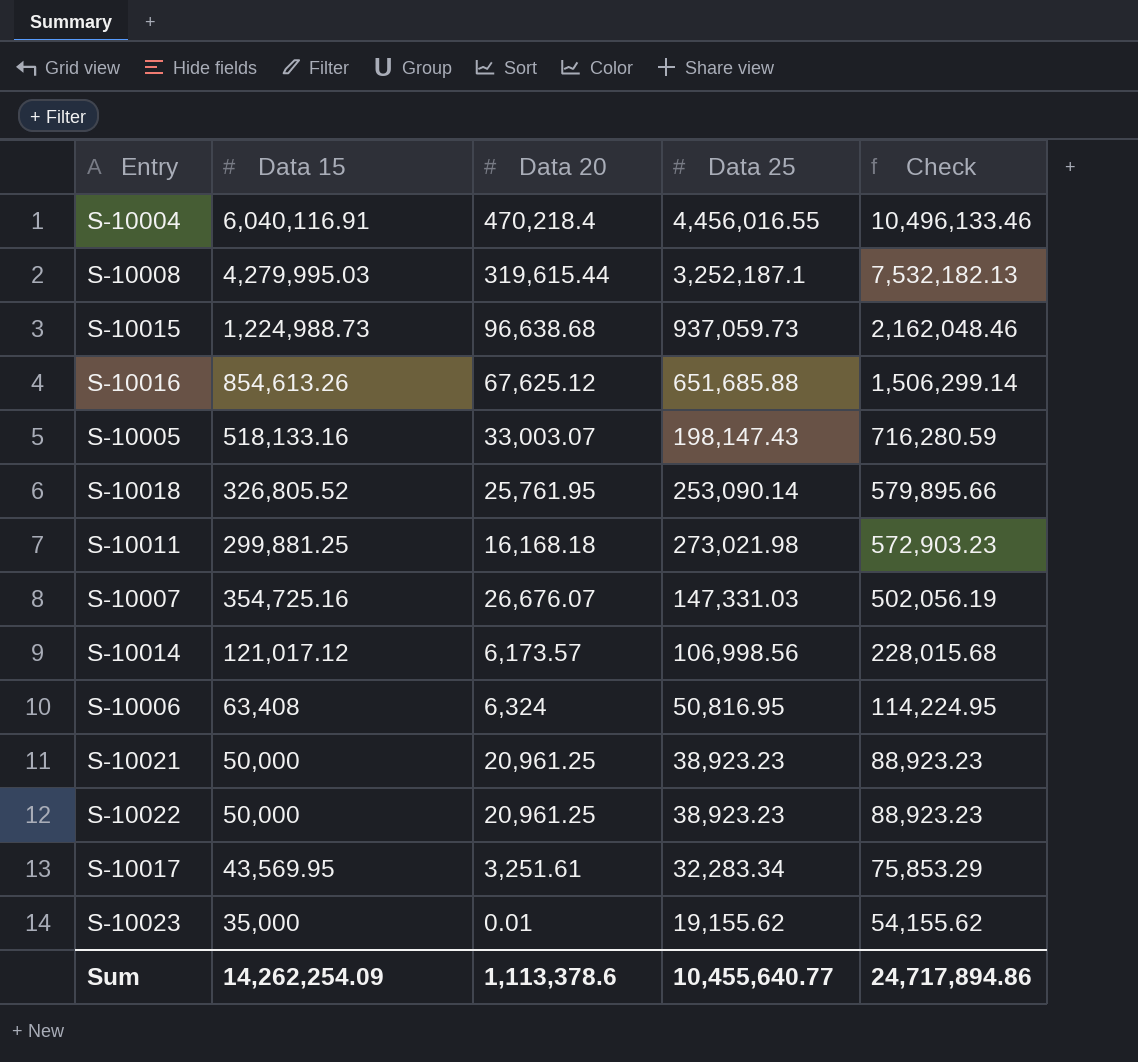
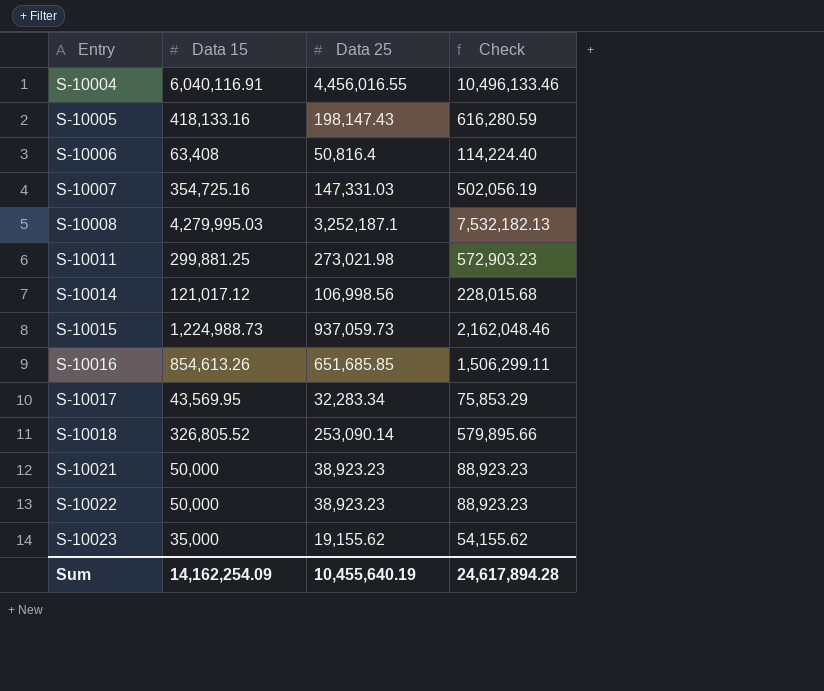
row order: Check descending -> Entry ascending
column Data 20 | position: 3 -> none
S-10005 | Data 15: 518,133.16 -> 418,133.16
S-10005 | Check: 716,280.59 -> 616,280.59
S-10006 | Data 25: 50,816.95 -> 50,816.4
S-10006 | Check: 114,224.95 -> 114,224.40
S-10016 | Data 25: 651,685.88 -> 651,685.85
S-10016 | Check: 1,506,299.14 -> 1,506,299.11
Sum | Data 15: 14,262,254.09 -> 14,162,254.09
Sum | Data 25: 10,455,640.77 -> 10,455,640.19
Sum | Check: 24,717,894.86 -> 24,617,894.28

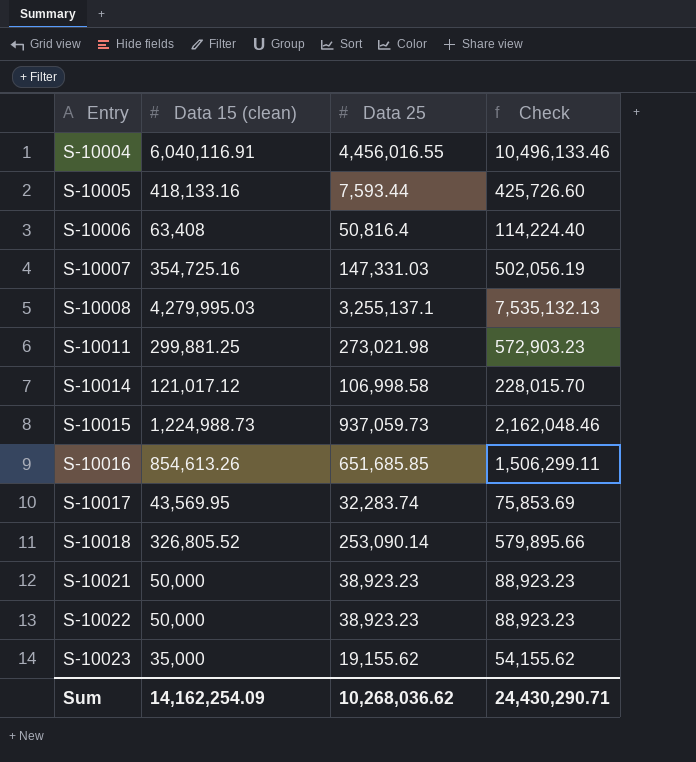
column name: Data 15 -> Data 15 (clean)
S-10005 | Data 25: 198,147.43 -> 7,593.44
S-10005 | Check: 616,280.59 -> 425,726.60
S-10008 | Data 25: 3,252,187.1 -> 3,255,137.1
S-10008 | Check: 7,532,182.13 -> 7,535,132.13
S-10014 | Data 25: 106,998.56 -> 106,998.58
S-10014 | Check: 228,015.68 -> 228,015.70
S-10017 | Data 25: 32,283.34 -> 32,283.74
S-10017 | Check: 75,853.29 -> 75,853.69
Sum | Data 25: 10,455,640.19 -> 10,268,036.62
Sum | Check: 24,617,894.28 -> 24,430,290.71

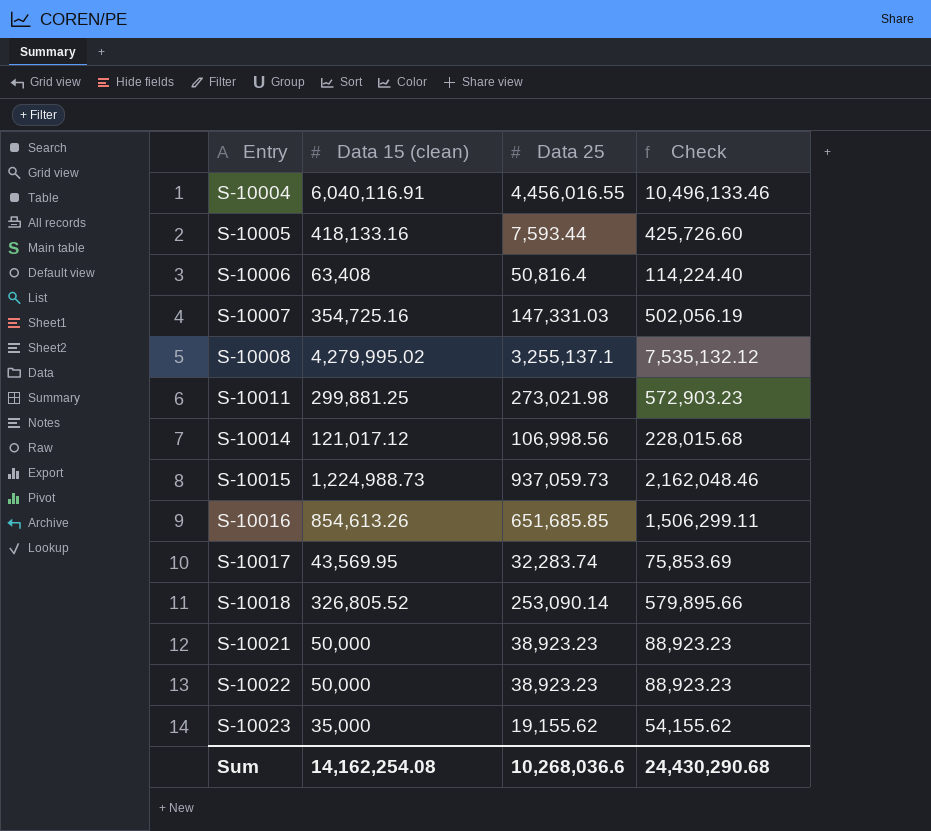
S-10008 | Data 15 (clean): 4,279,995.03 -> 4,279,995.02
S-10008 | Check: 7,535,132.13 -> 7,535,132.12
S-10014 | Data 25: 106,998.58 -> 106,998.56
S-10014 | Check: 228,015.70 -> 228,015.68
Sum | Data 15 (clean): 14,162,254.09 -> 14,162,254.08
Sum | Data 25: 10,268,036.62 -> 10,268,036.6
Sum | Check: 24,430,290.71 -> 24,430,290.68

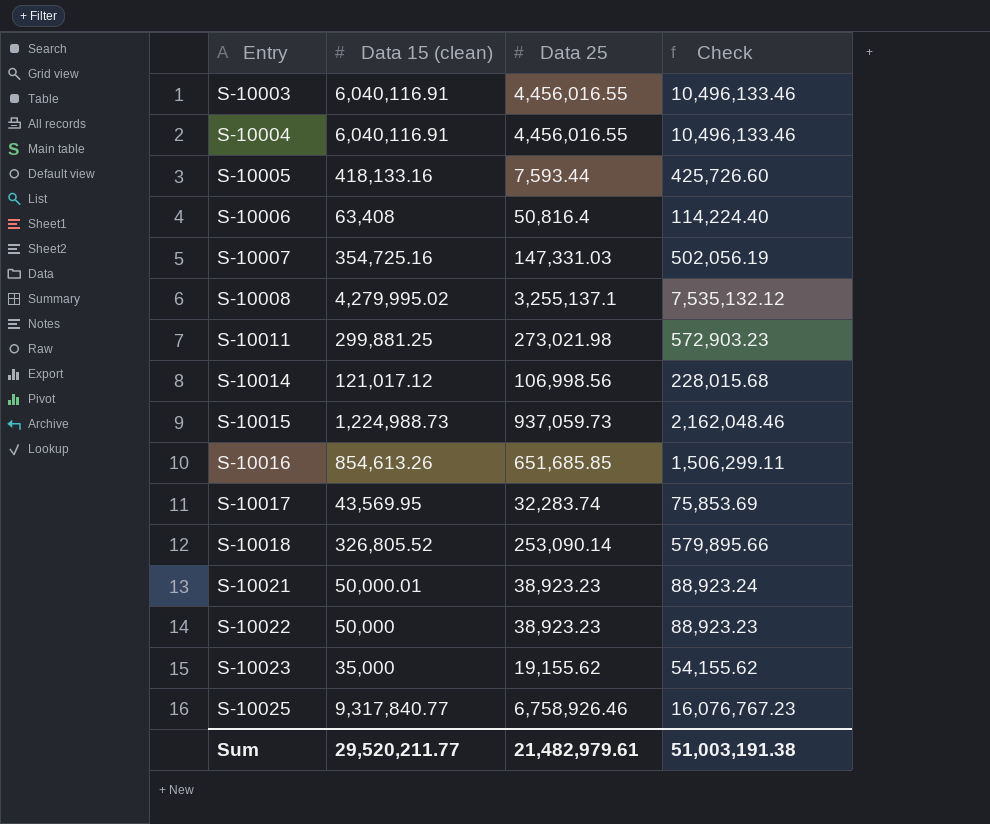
row S-10003: none -> 6,040,116.91 | 4,456,016.55 | 10,496,133.46
S-10021 | Data 15 (clean): 50,000 -> 50,000.01
S-10021 | Check: 88,923.23 -> 88,923.24
row S-10025: none -> 9,317,840.77 | 6,758,926.46 | 16,076,767.23
Sum | Data 15 (clean): 14,162,254.08 -> 29,520,211.77
Sum | Data 25: 10,268,036.6 -> 21,482,979.61
Sum | Check: 24,430,290.68 -> 51,003,191.38

